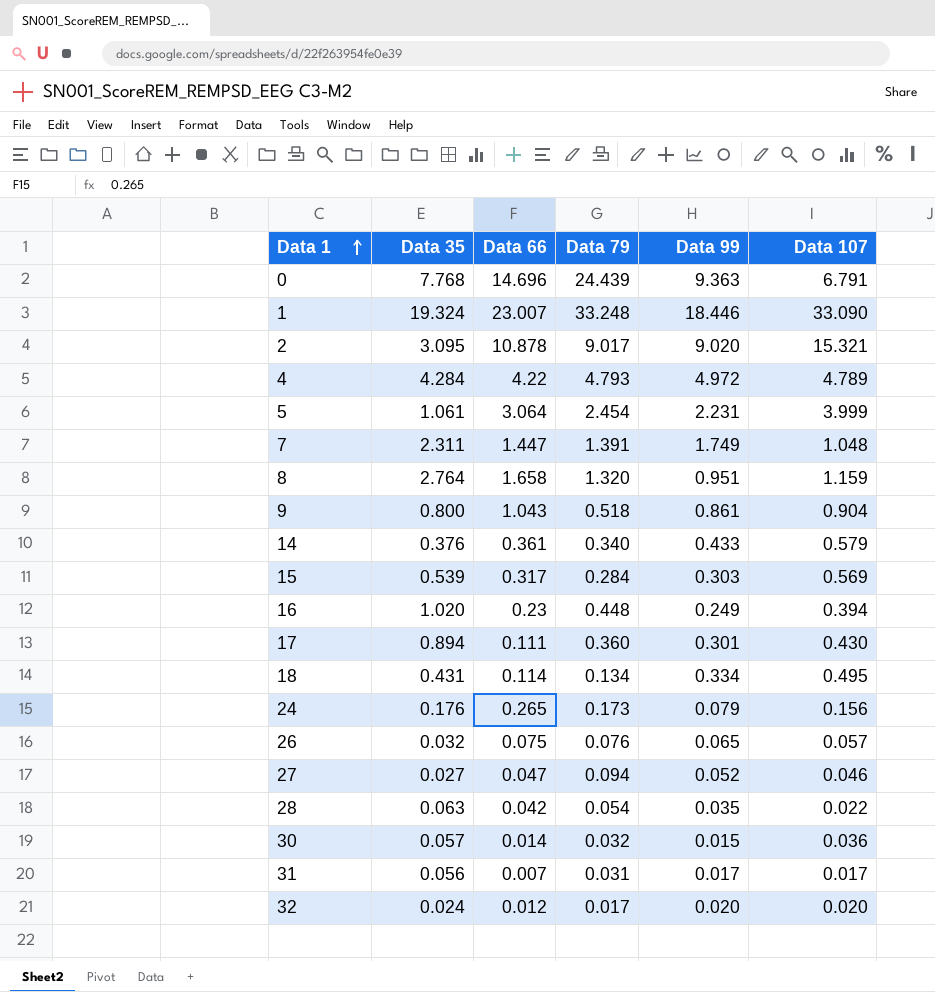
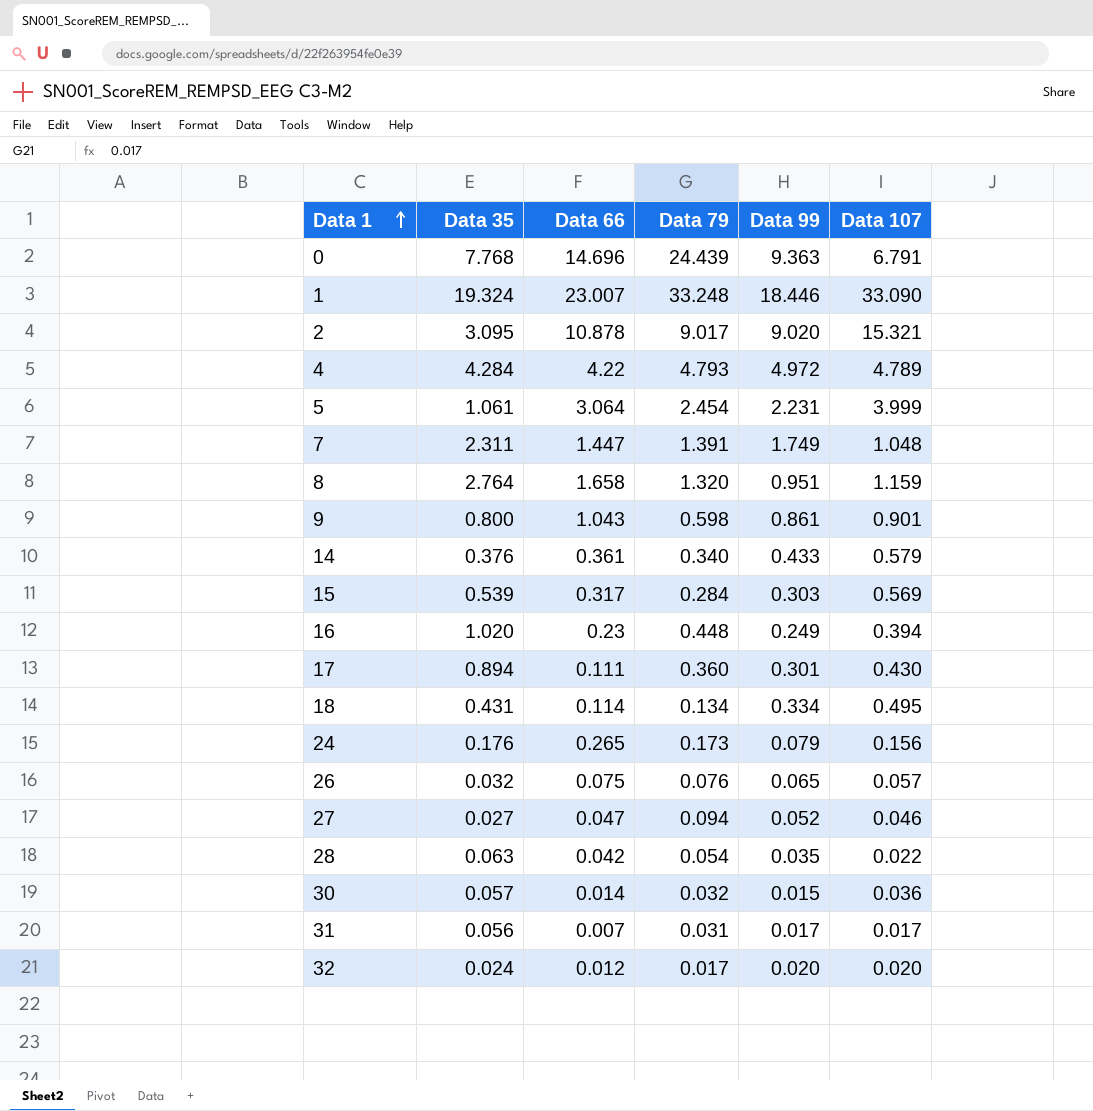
9 | Data 79: 0.518 -> 0.598
9 | Data 107: 0.904 -> 0.901

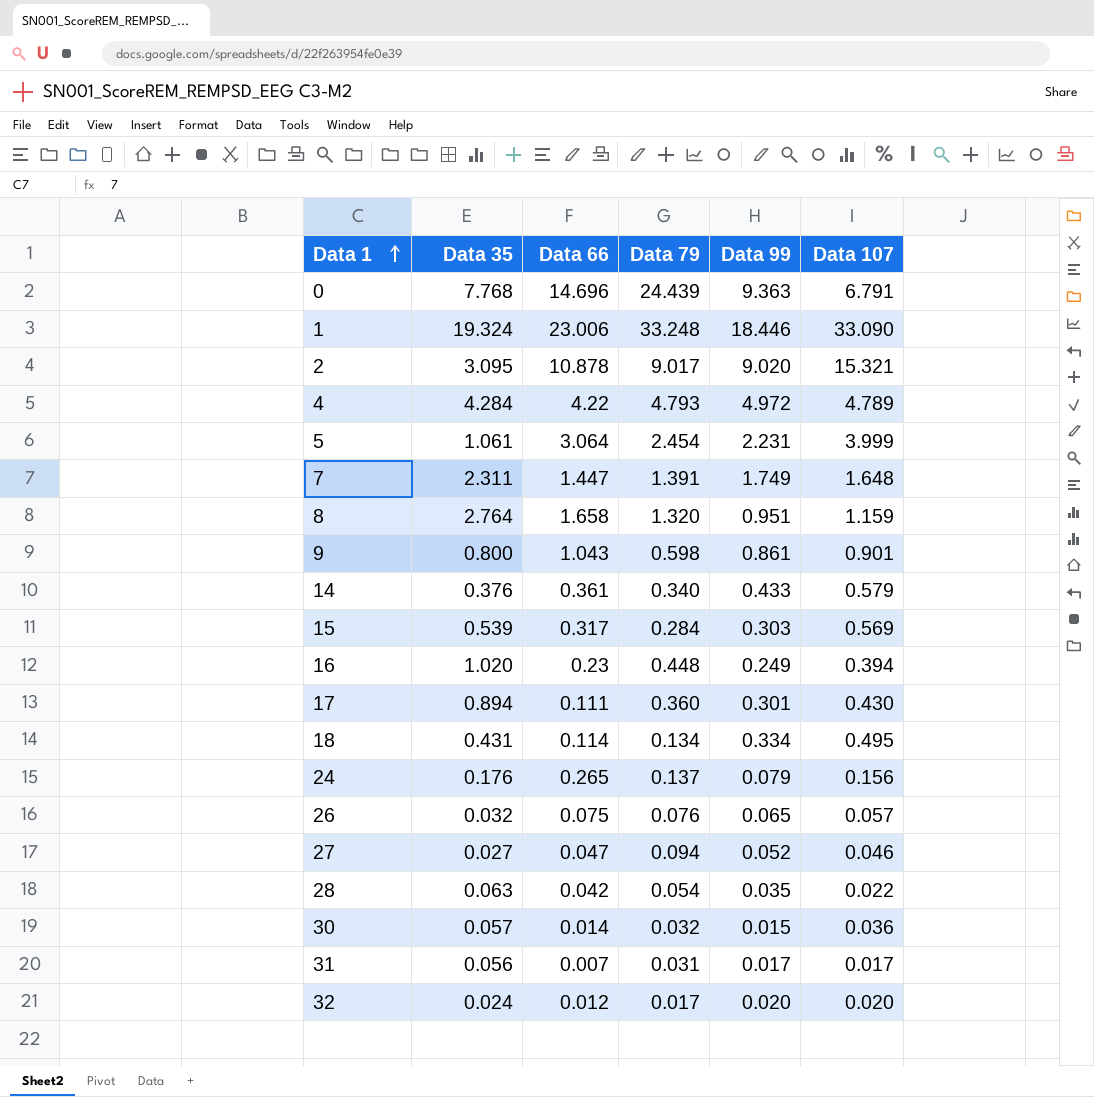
1 | Data 66: 23.007 -> 23.006
7 | Data 107: 1.048 -> 1.648
24 | Data 79: 0.173 -> 0.137

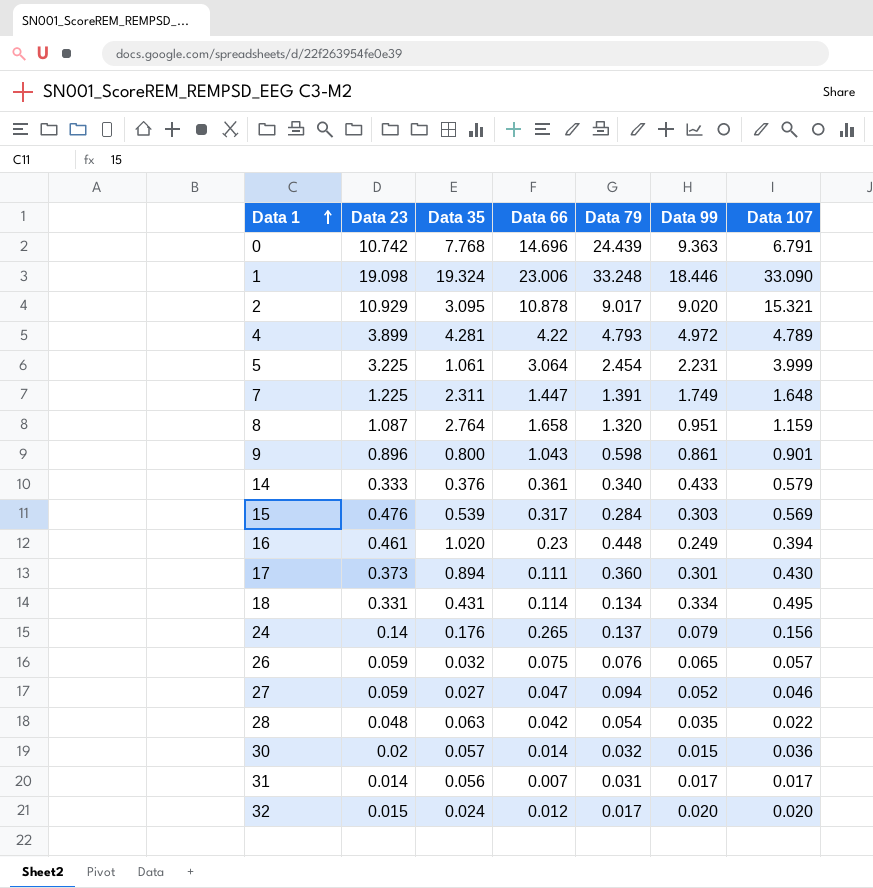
column Data 23 | position: none -> 2
4 | Data 35: 4.284 -> 4.281

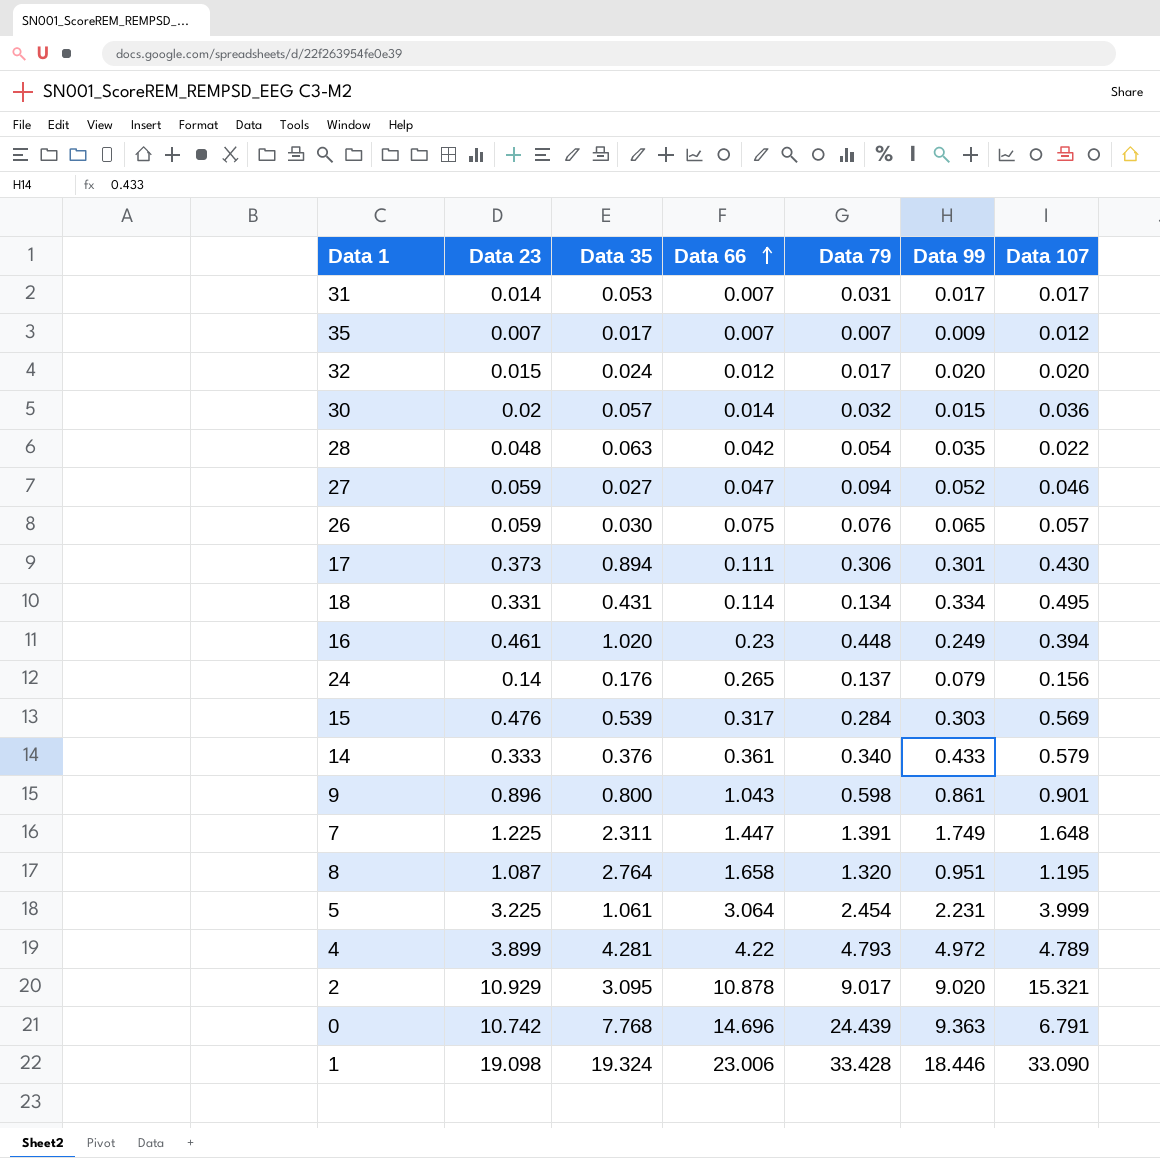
row order: Data 1 ascending -> Data 66 ascending
31 | Data 35: 0.056 -> 0.053
row 35: none -> 0.007 | 0.017 | 0.007 | 0.007 | 0.009 | 0.012
26 | Data 35: 0.032 -> 0.030
17 | Data 79: 0.360 -> 0.306
8 | Data 107: 1.159 -> 1.195
1 | Data 79: 33.248 -> 33.428

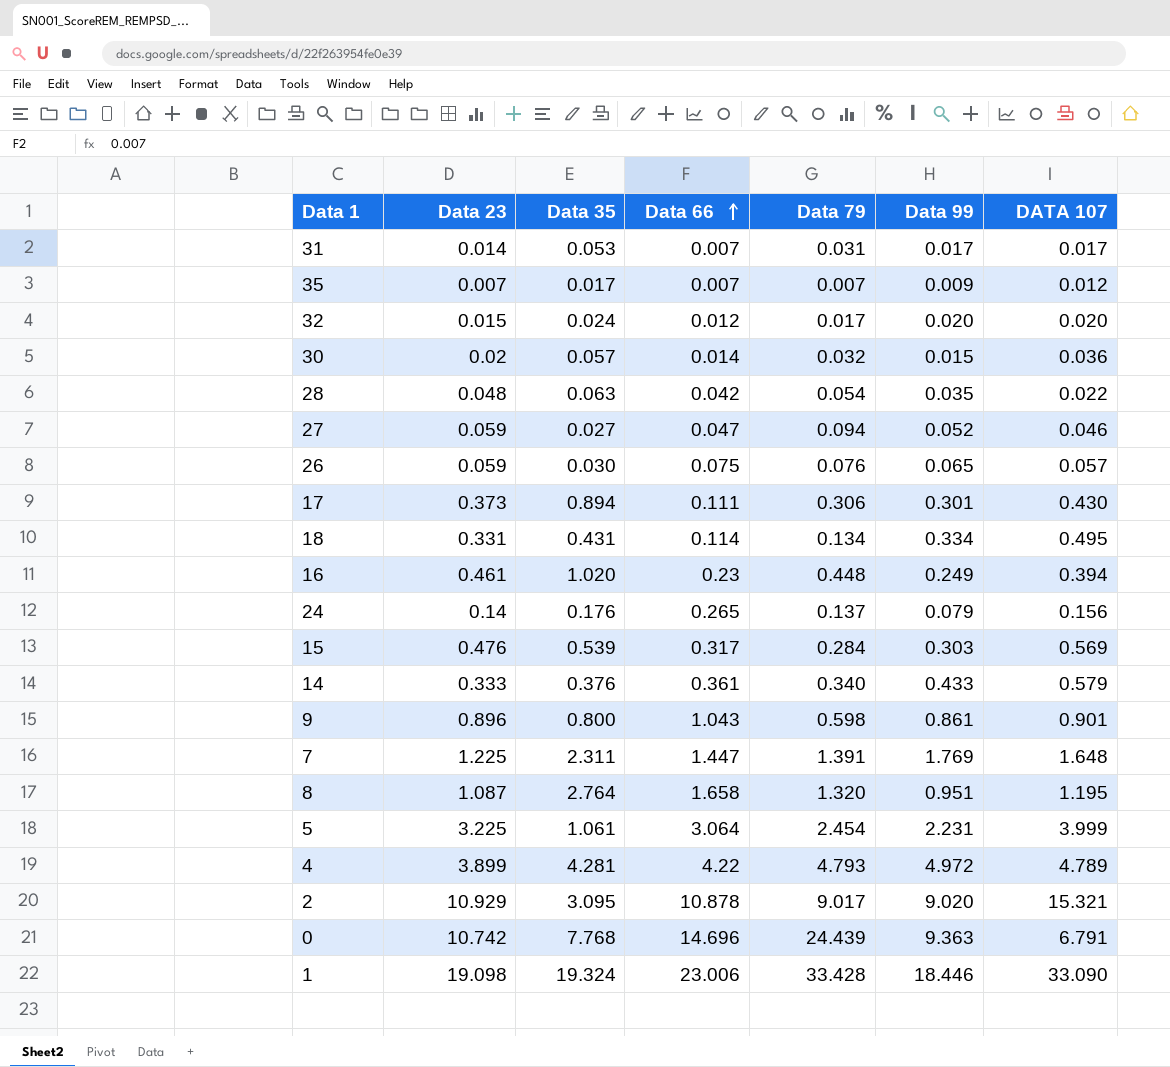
column name: Data 107 -> DATA 107
7 | Data 99: 1.749 -> 1.769

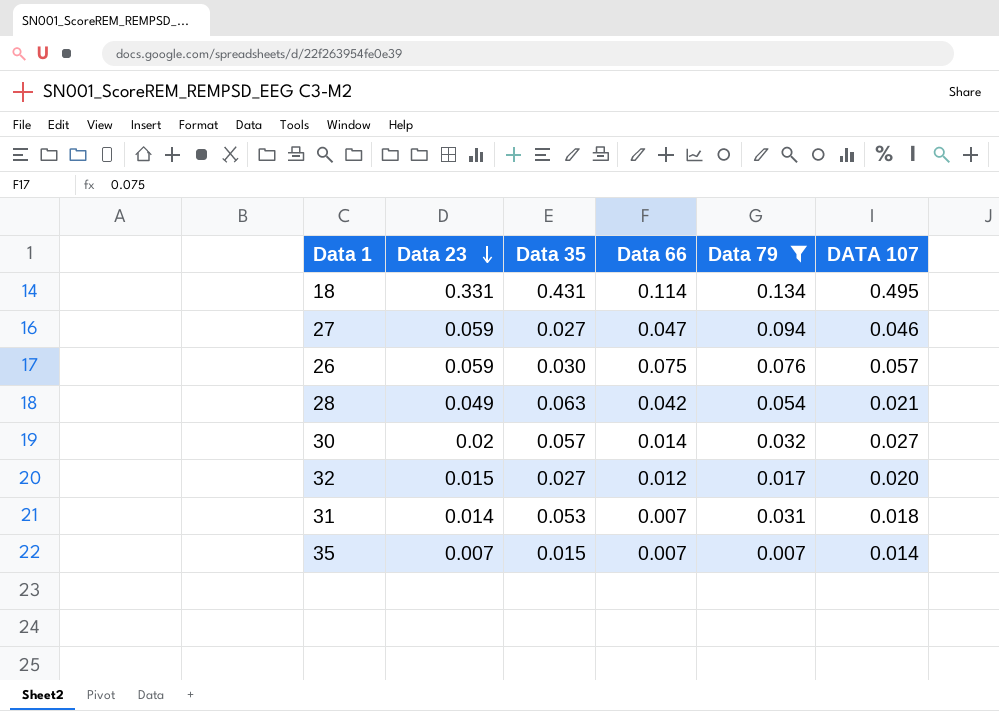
filter: none -> Data 79 <= 0.134
row order: Data 66 ascending -> Data 23 descending
column Data 99 | position: 6 -> none
28 | Data 23: 0.048 -> 0.049
28 | DATA 107: 0.022 -> 0.021
30 | DATA 107: 0.036 -> 0.027
32 | Data 35: 0.024 -> 0.027
31 | DATA 107: 0.017 -> 0.018
35 | Data 35: 0.017 -> 0.015
35 | DATA 107: 0.012 -> 0.014

